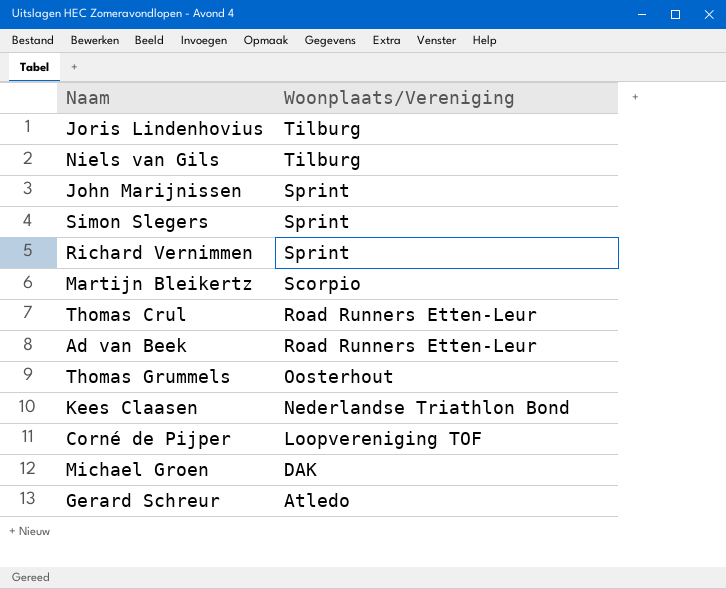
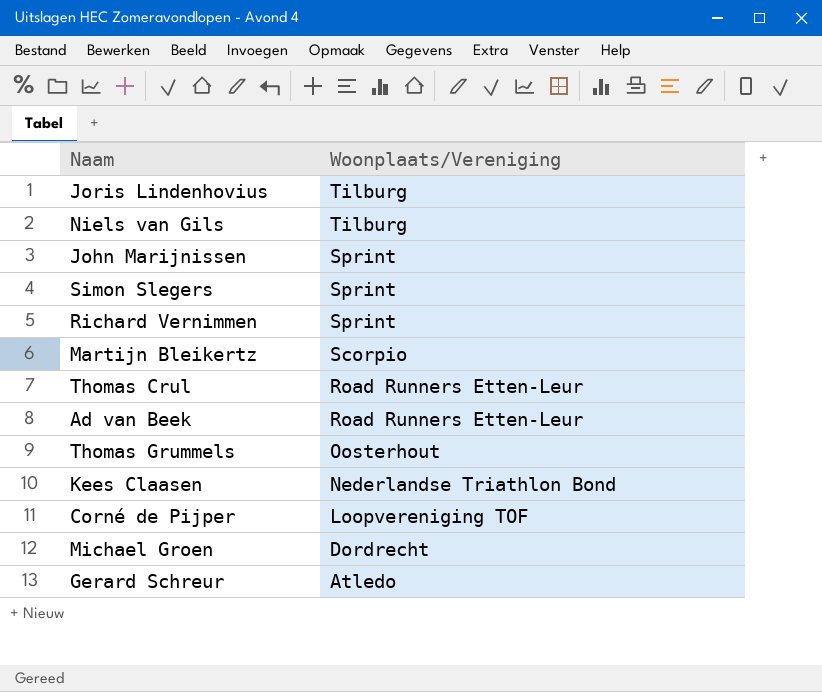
Michael Groen | Woonplaats/Vereniging: DAK -> Dordrecht

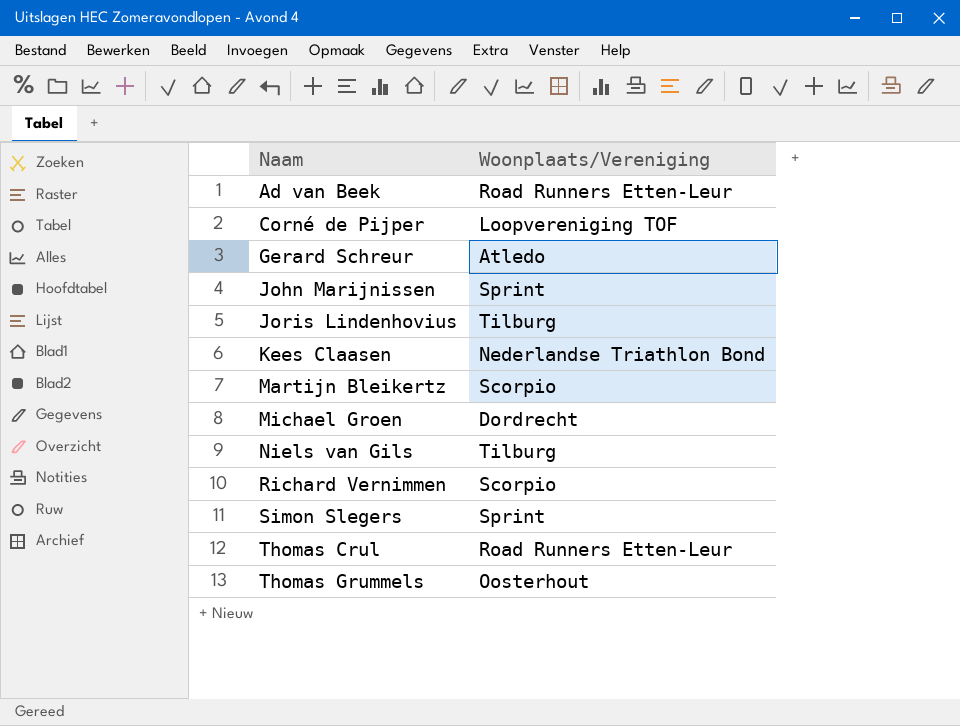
row order: Woonplaats/Vereniging descending -> Naam ascending
Richard Vernimmen | Woonplaats/Vereniging: Sprint -> Scorpio

